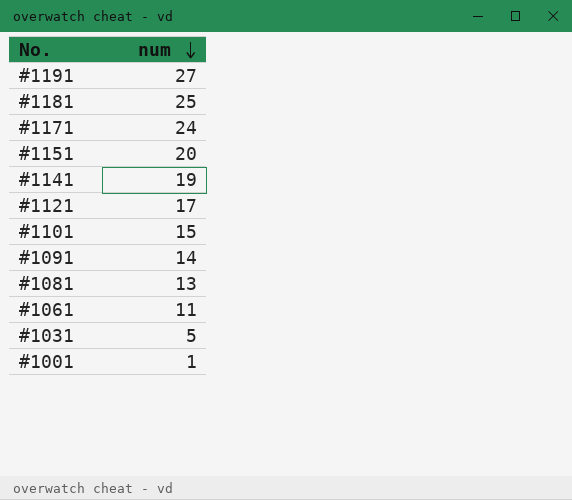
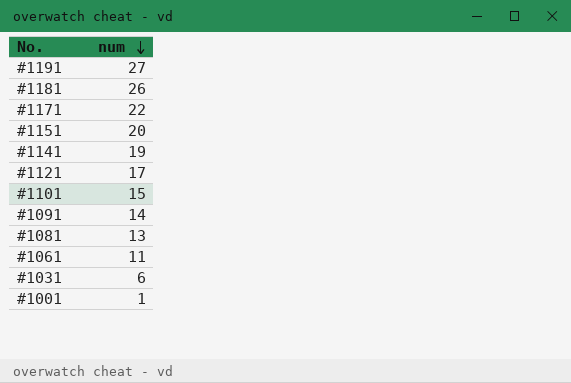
#1181 | num: 25 -> 26
#1171 | num: 24 -> 22
#1031 | num: 5 -> 6

